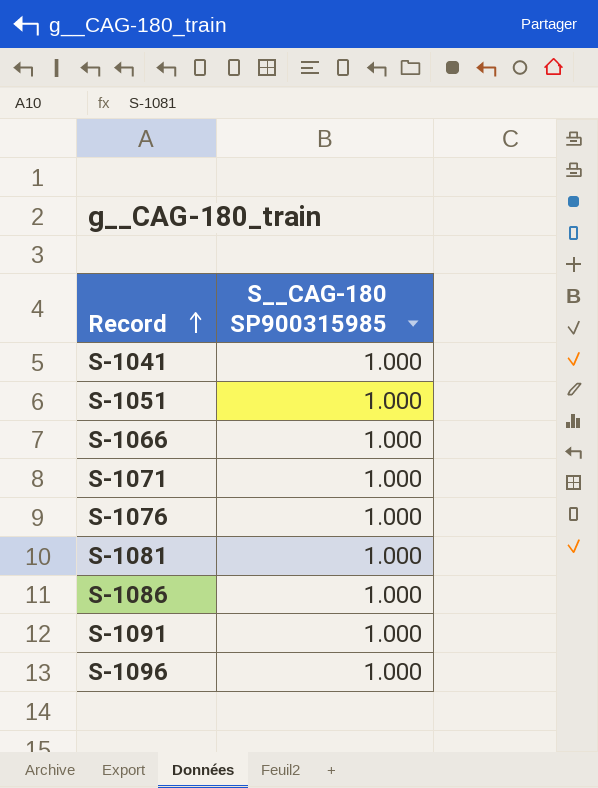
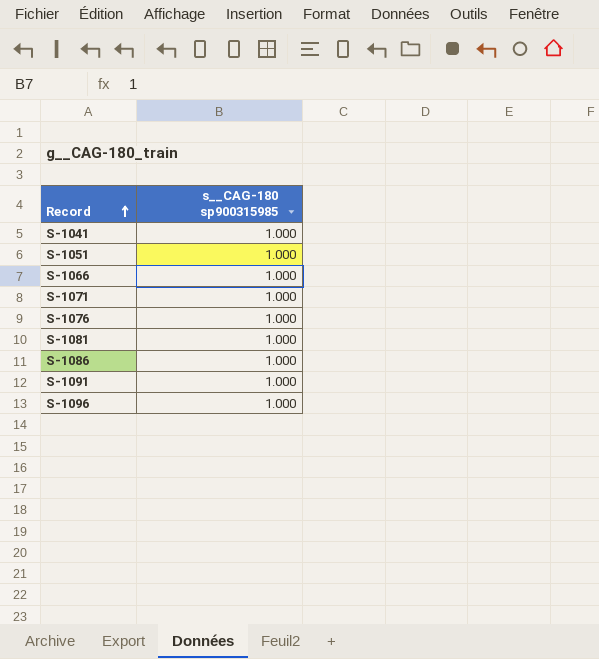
column name: S__CAG-180 SP900315985 -> s__CAG-180 sp900315985

